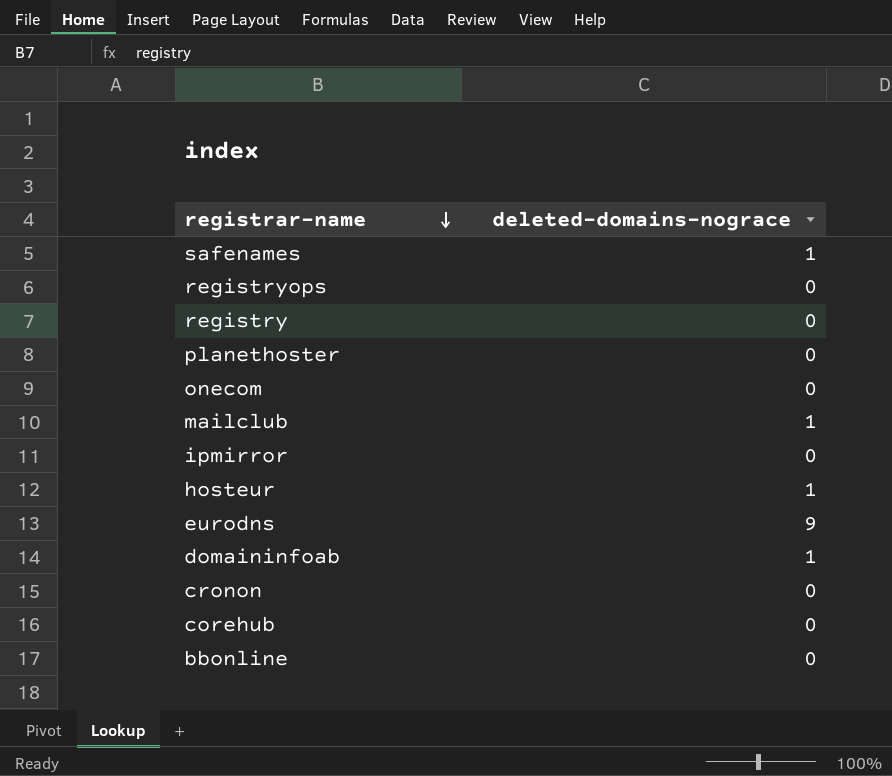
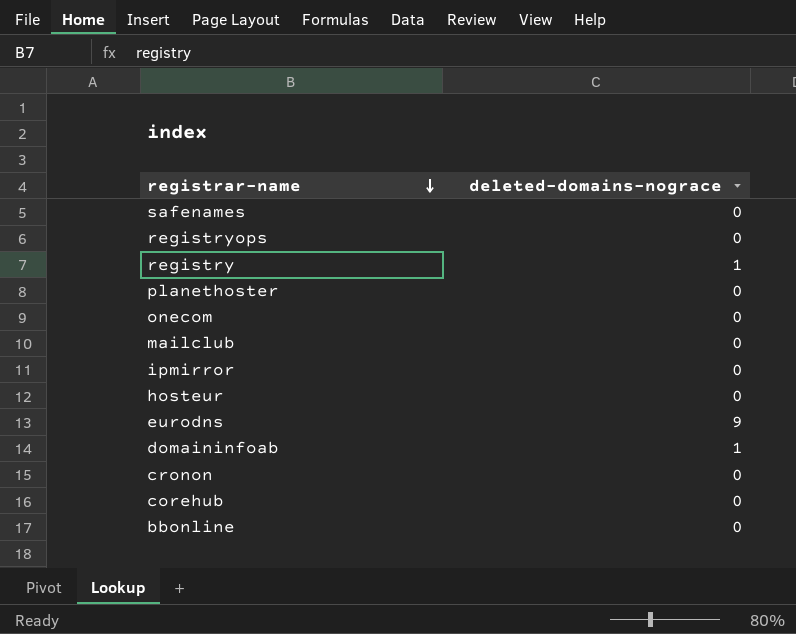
safenames | deleted-domains-nograce: 1 -> 0
registry | deleted-domains-nograce: 0 -> 1
mailclub | deleted-domains-nograce: 1 -> 0
hosteur | deleted-domains-nograce: 1 -> 0

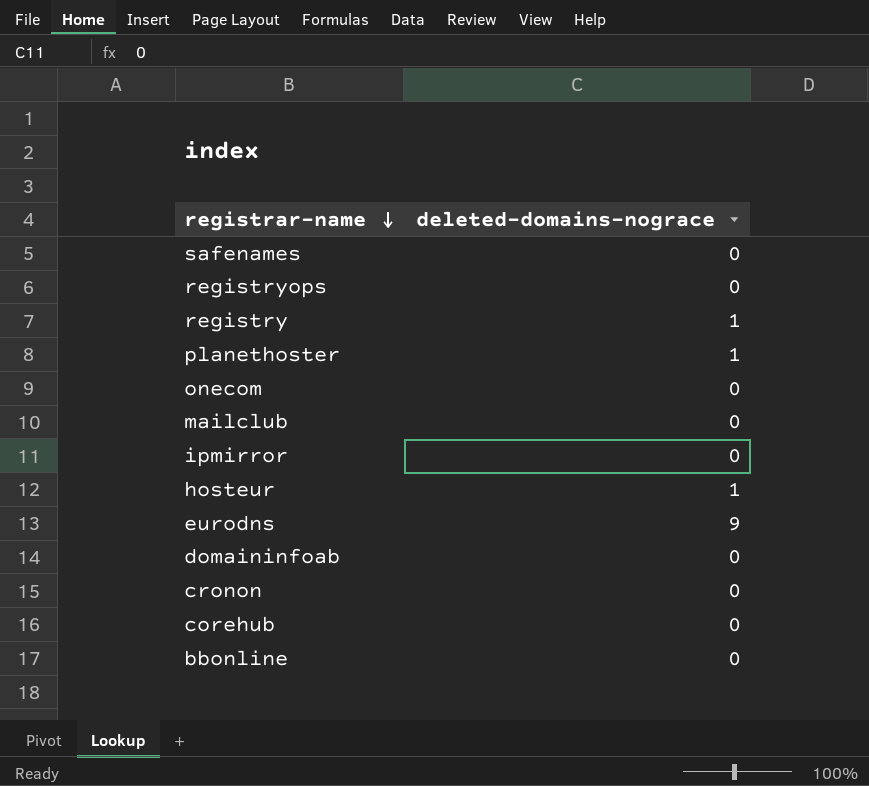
planethoster | deleted-domains-nograce: 0 -> 1
hosteur | deleted-domains-nograce: 0 -> 1
domaininfoab | deleted-domains-nograce: 1 -> 0

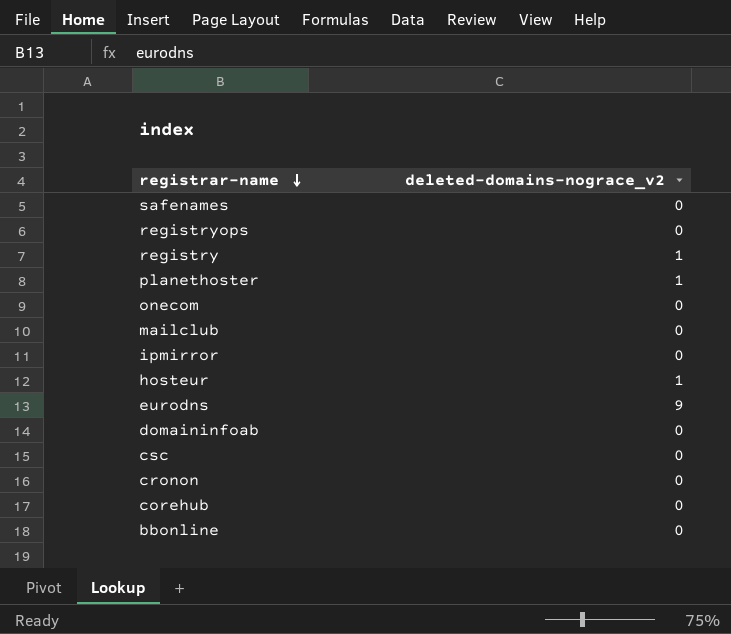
column name: deleted-domains-nograce -> deleted-domains-nograce_v2
row csc: none -> 0

